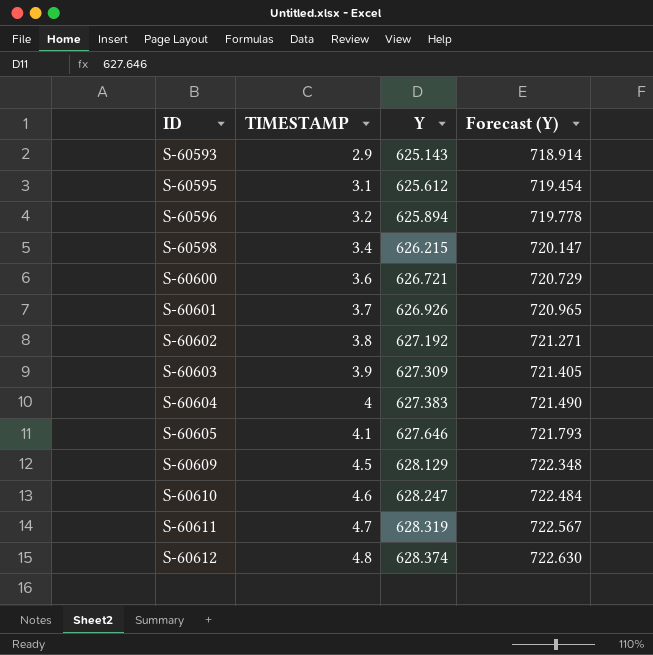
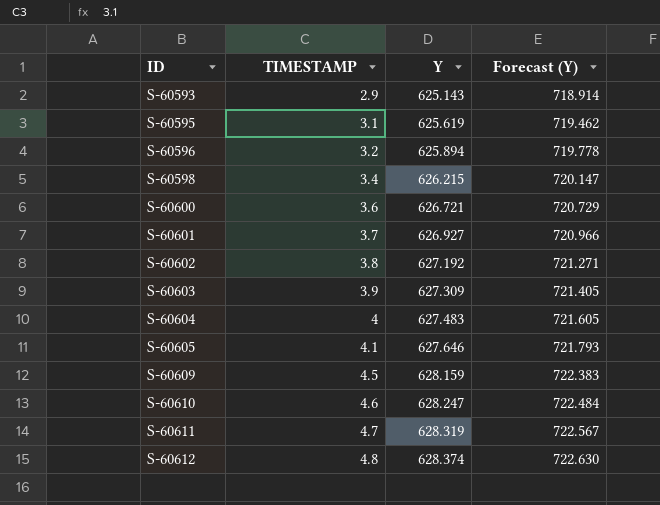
S-60595 | Y: 625.612 -> 625.619
S-60595 | Forecast (Y): 719.454 -> 719.462
S-60601 | Y: 626.926 -> 626.927
S-60601 | Forecast (Y): 720.965 -> 720.966
S-60604 | Y: 627.383 -> 627.483
S-60604 | Forecast (Y): 721.490 -> 721.605
S-60609 | Y: 628.129 -> 628.159
S-60609 | Forecast (Y): 722.348 -> 722.383

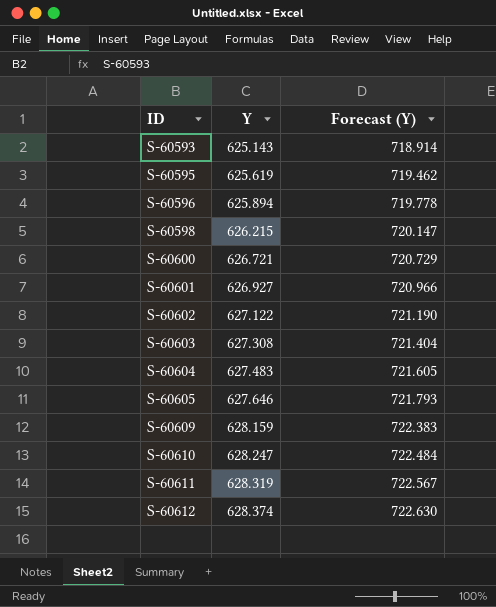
column TIMESTAMP | position: 2 -> none
S-60602 | Y: 627.192 -> 627.122
S-60602 | Forecast (Y): 721.271 -> 721.190
S-60603 | Y: 627.309 -> 627.308
S-60603 | Forecast (Y): 721.405 -> 721.404

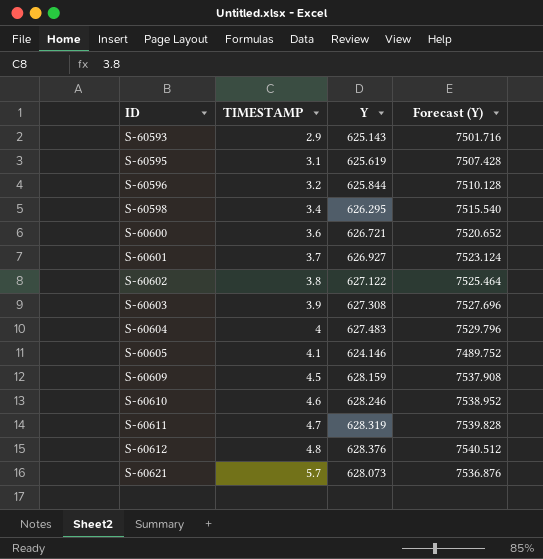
column TIMESTAMP | position: none -> 2
column Forecast (Y) | formula: [Y] * 1.15 -> [Y] * 12
S-60596 | Y: 625.894 -> 625.844
S-60598 | Y: 626.215 -> 626.295
S-60605 | Y: 627.646 -> 624.146
S-60610 | Y: 628.247 -> 628.246
S-60612 | Y: 628.374 -> 628.376
row S-60621: none -> 5.7 | 628.073 | 7536.876

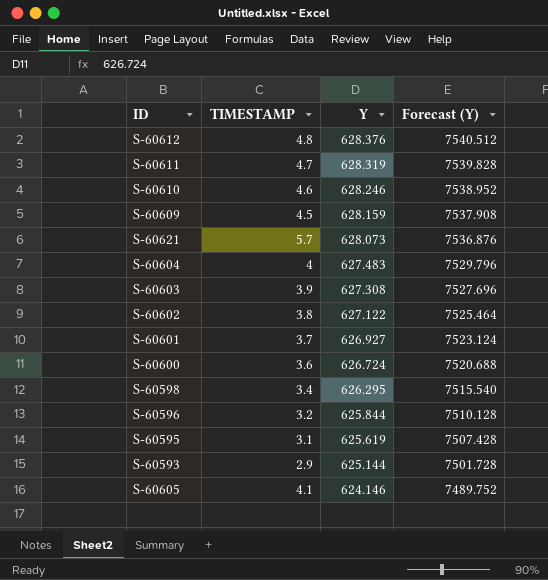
row order: ID ascending -> Y descending
S-60600 | Y: 626.721 -> 626.724
S-60600 | Forecast (Y): 7520.652 -> 7520.688
S-60593 | Y: 625.143 -> 625.144
S-60593 | Forecast (Y): 7501.716 -> 7501.728

